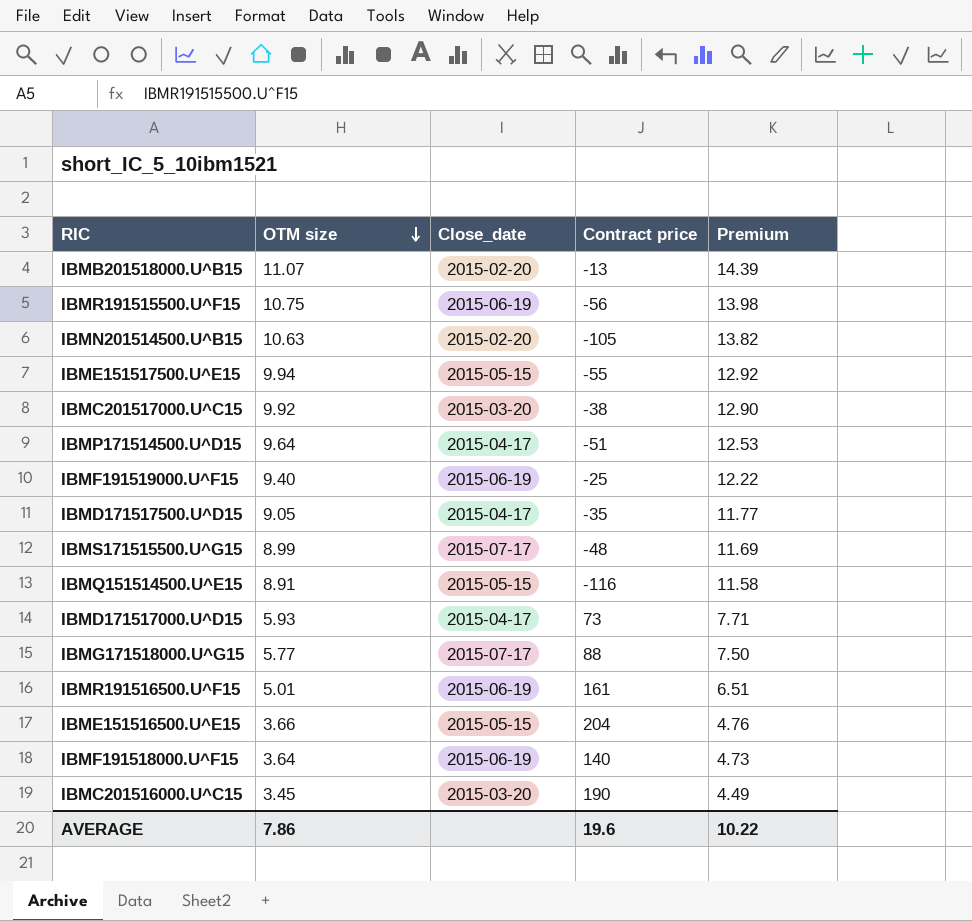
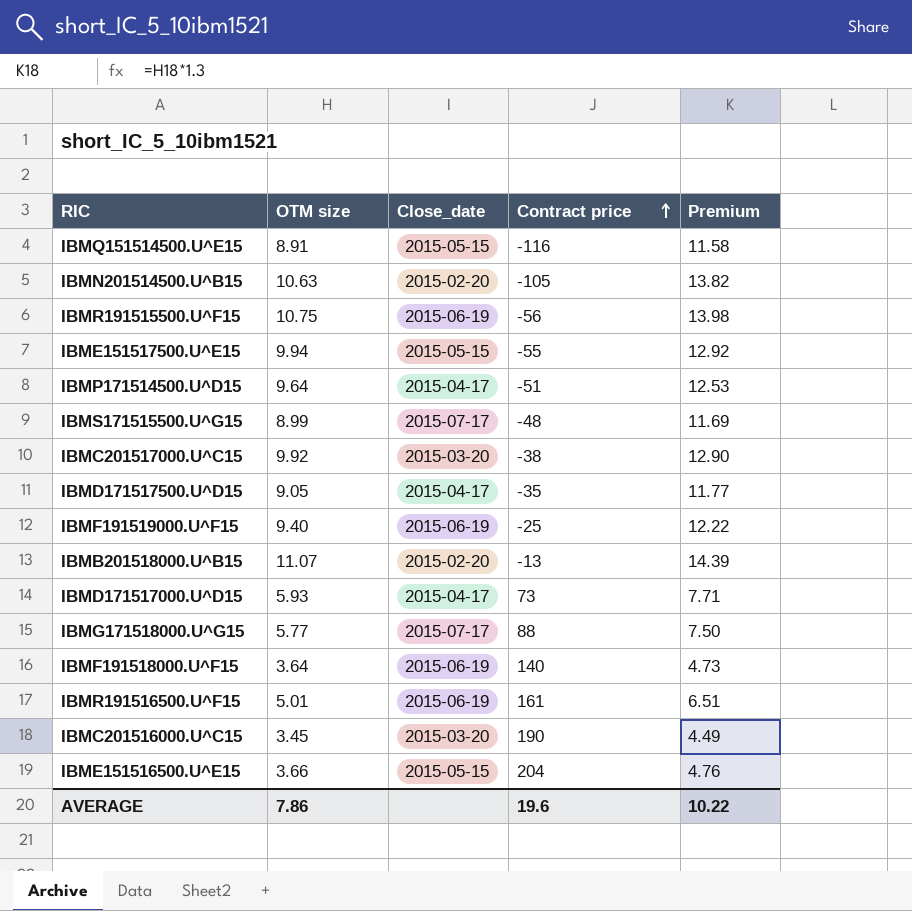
row order: OTM size descending -> Contract price ascending

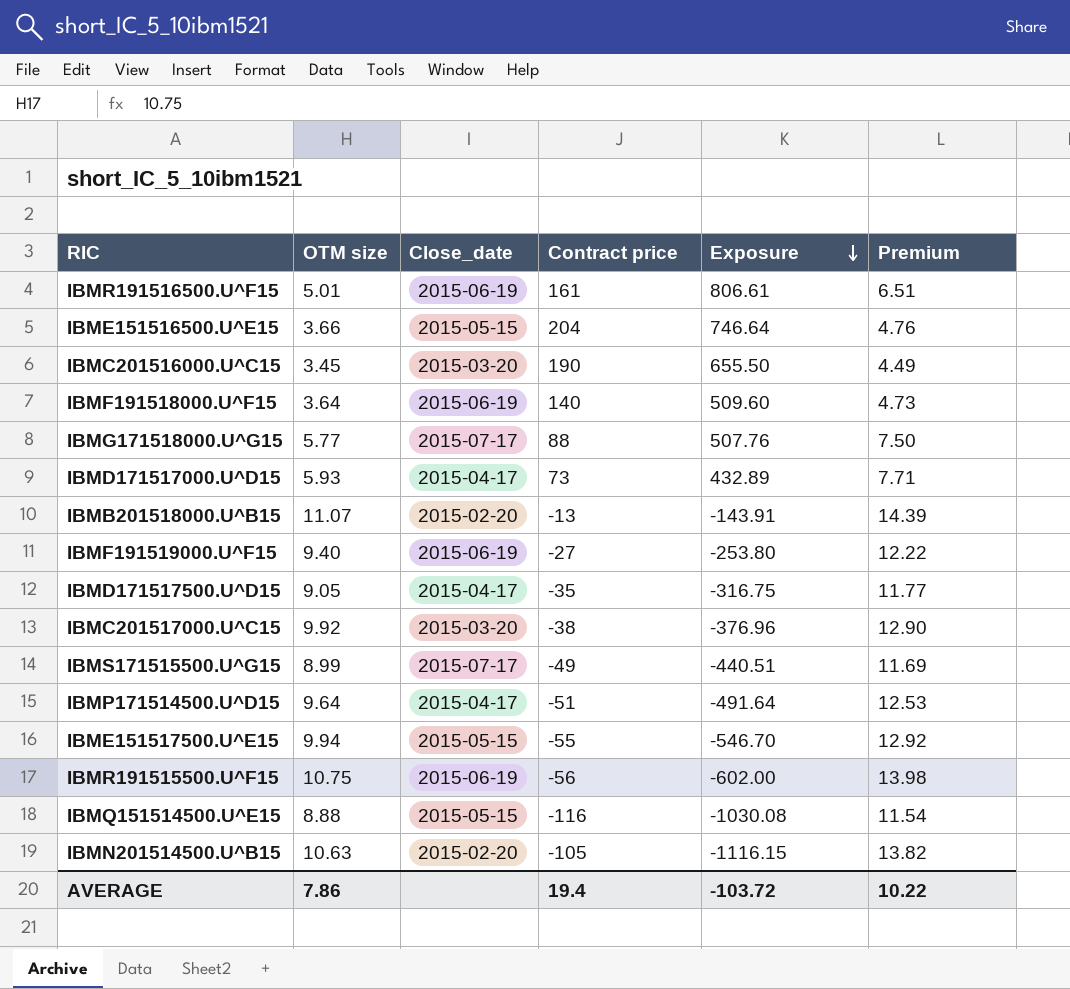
row order: Contract price ascending -> Exposure descending
column Exposure | formula: none -> [OTM size] * [Contract price]
IBMF191519000.U^F15 | Contract price: -25 -> -27
IBMS171515500.U^G15 | Contract price: -48 -> -49
IBMQ151514500.U^E15 | OTM size: 8.91 -> 8.88
IBMQ151514500.U^E15 | Premium: 11.58 -> 11.54
AVERAGE | Contract price: 19.6 -> 19.4

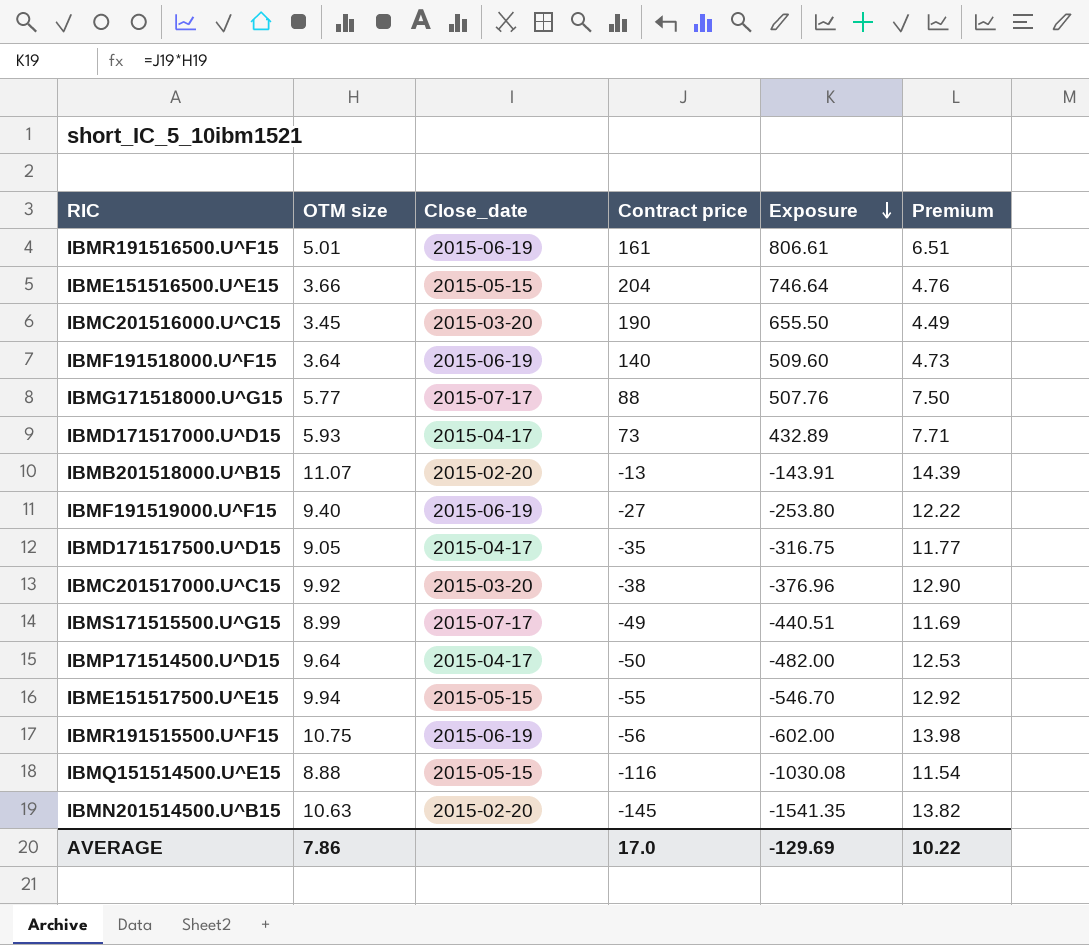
IBMP171514500.U^D15 | Contract price: -51 -> -50
IBMP171514500.U^D15 | Exposure: -491.64 -> -482.00
IBMN201514500.U^B15 | Contract price: -105 -> -145
IBMN201514500.U^B15 | Exposure: -1116.15 -> -1541.35
AVERAGE | Contract price: 19.4 -> 17.0
AVERAGE | Exposure: -103.72 -> -129.69

